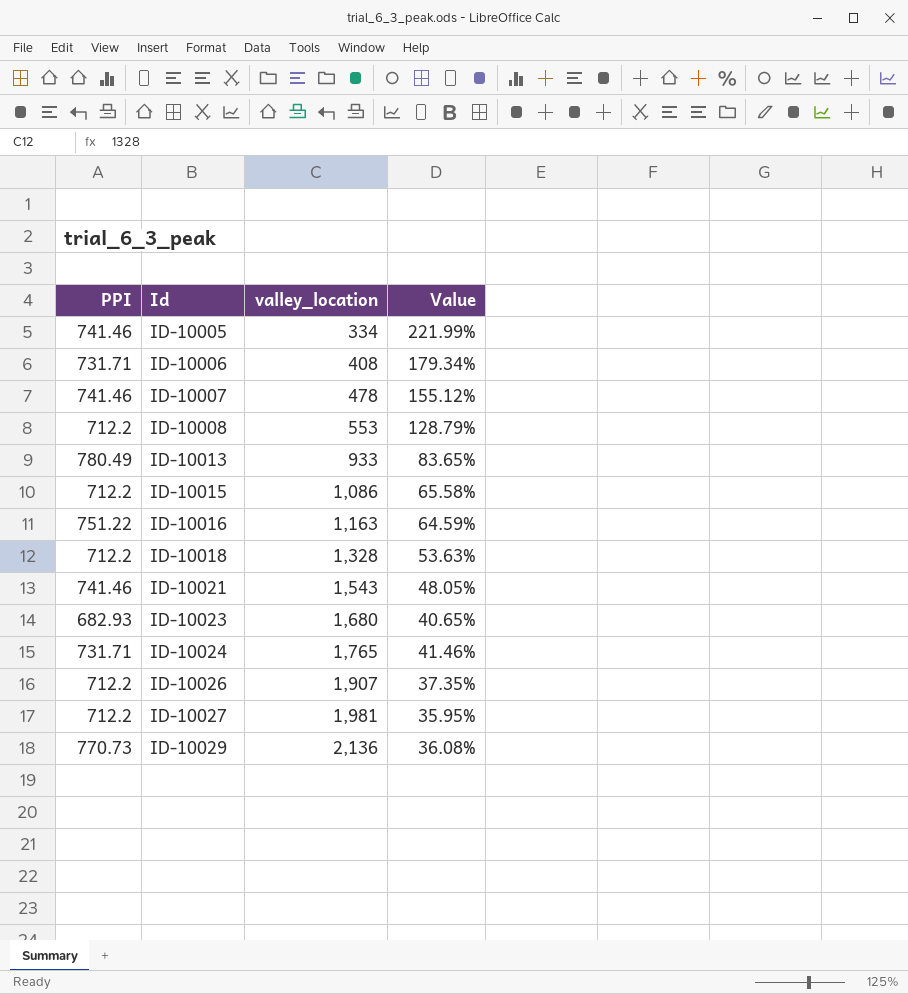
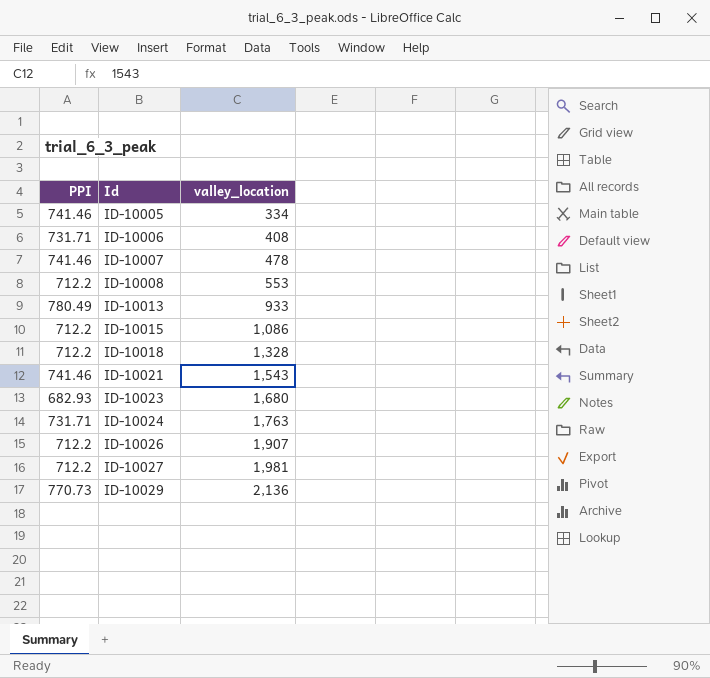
column Value | formula: [PPI] / [valley_location] -> none
row ID-10016: 751.22 | 1,163 | 64.59% -> none
ID-10024 | valley_location: 1,765 -> 1,763

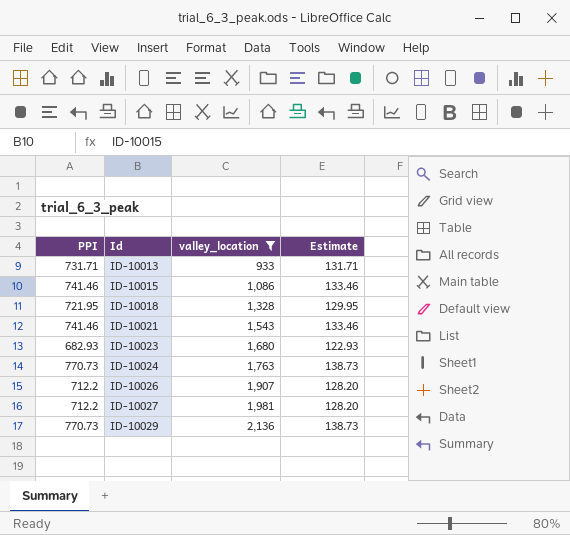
filter: none -> valley_location >= 933
column Estimate | formula: none -> [PPI] * 0.18
ID-10013 | PPI: 780.49 -> 731.71
ID-10015 | PPI: 712.2 -> 741.46
ID-10018 | PPI: 712.2 -> 721.95
ID-10024 | PPI: 731.71 -> 770.73

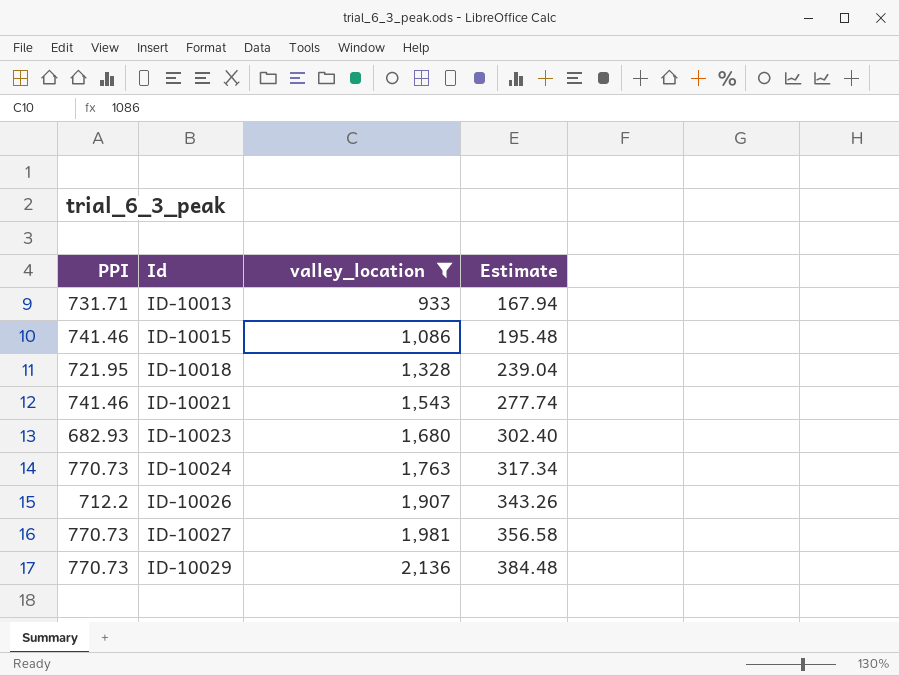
column Estimate | formula: [PPI] * 0.18 -> [valley_location] * 0.18
ID-10027 | PPI: 712.2 -> 770.73

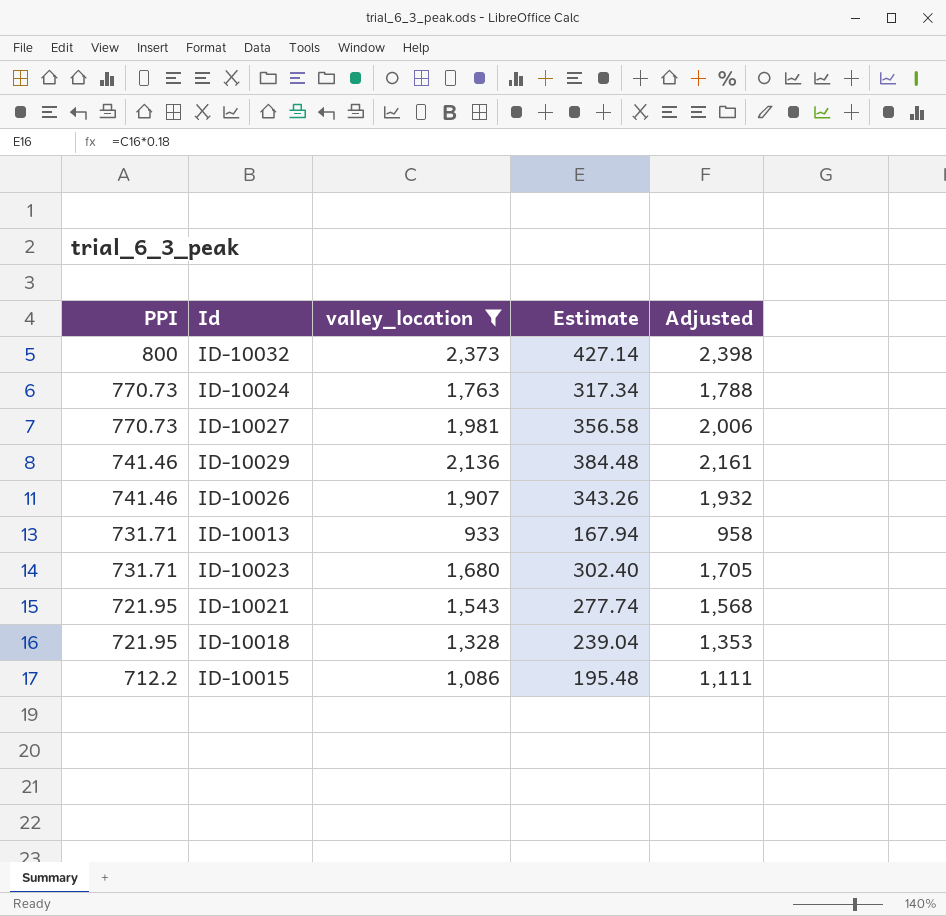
row order: Id ascending -> PPI descending
column Adjusted | formula: none -> [valley_location] + 25
row ID-10032: none -> 800 | 2,373 | 427.14 | 2,398
ID-10029 | PPI: 770.73 -> 741.46
ID-10026 | PPI: 712.2 -> 741.46
ID-10023 | PPI: 682.93 -> 731.71
ID-10021 | PPI: 741.46 -> 721.95
ID-10015 | PPI: 741.46 -> 712.2

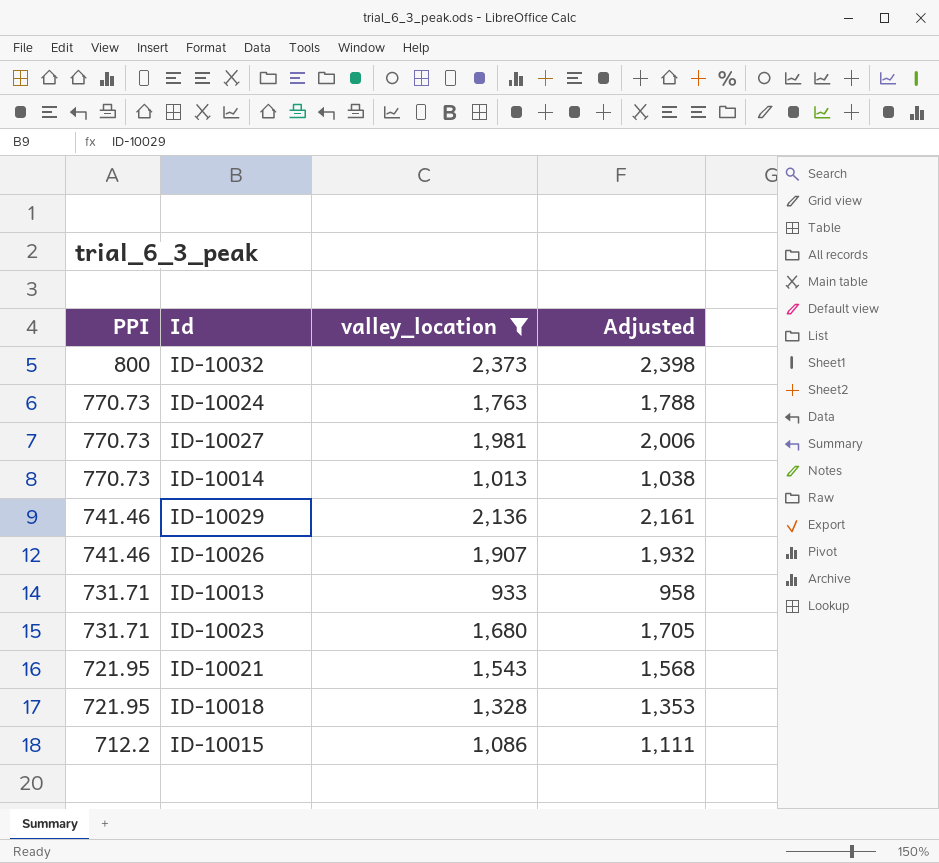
column Estimate | formula: [valley_location] * 0.18 -> none
row ID-10014: none -> 770.73 | 1,013 | 1,038

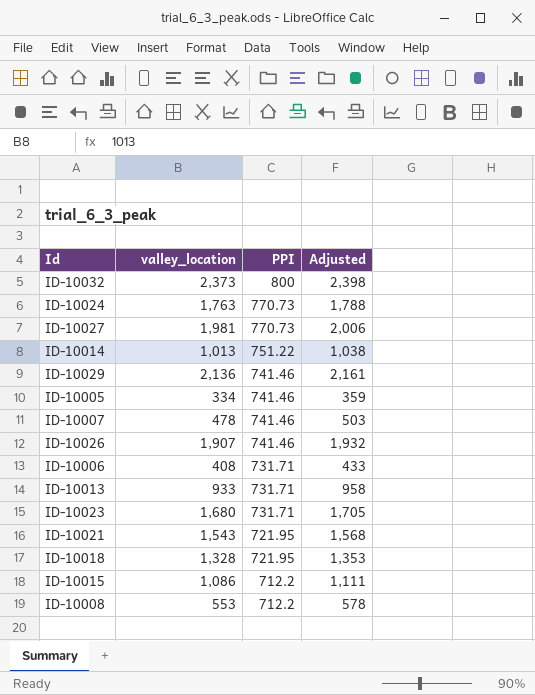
filter: valley_location >= 933 -> none
column PPI | position: 1 -> 3
ID-10014 | PPI: 770.73 -> 751.22

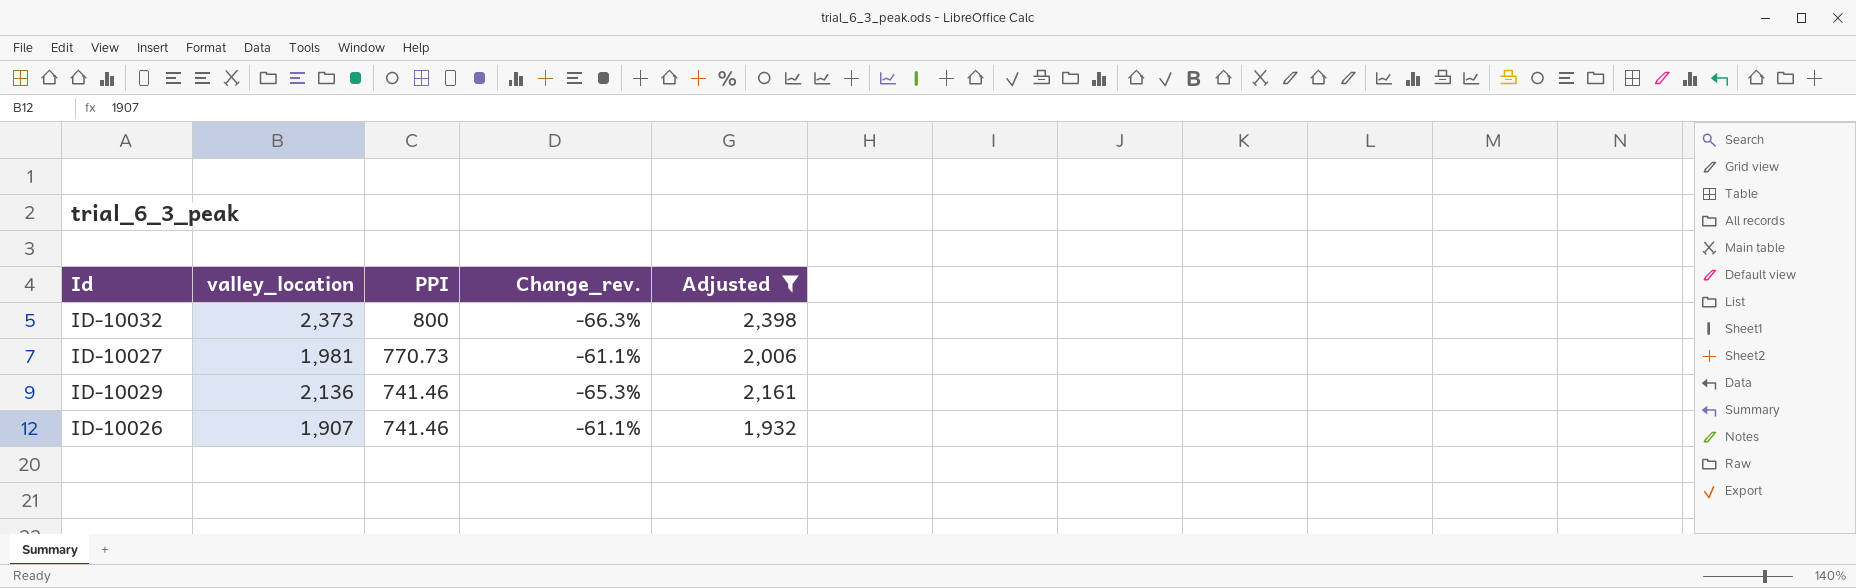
filter: none -> Adjusted >= 1,932
column Change_rev. | formula: none -> ([PPI] - [valley_location]) / [valley_location]

